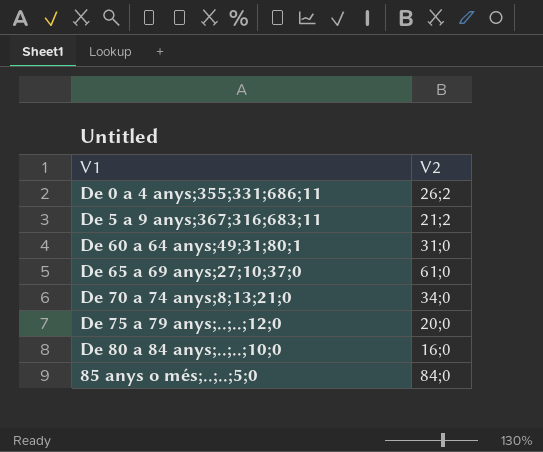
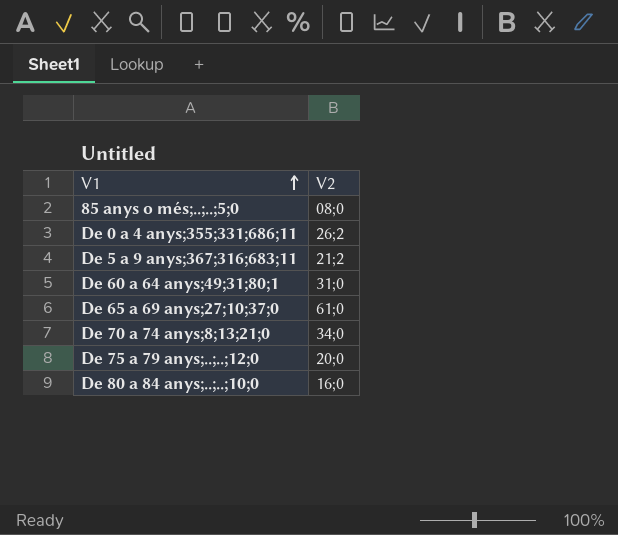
row order: none -> V1 ascending
85 anys o més;..;..;5;0 | V2: 84;0 -> 08;0

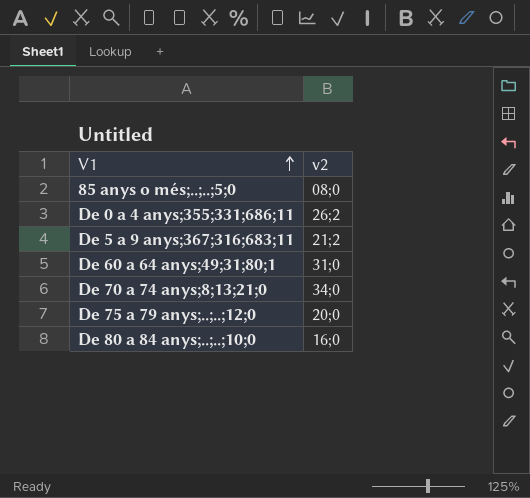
column name: V2 -> v2
row De 65 a 69 anys;27;10;37;0: 61;0 -> none

